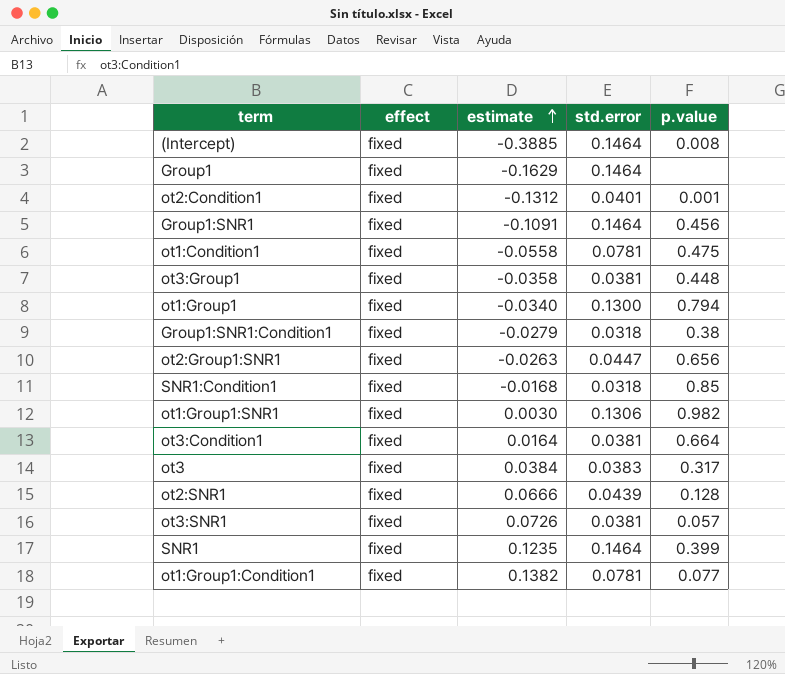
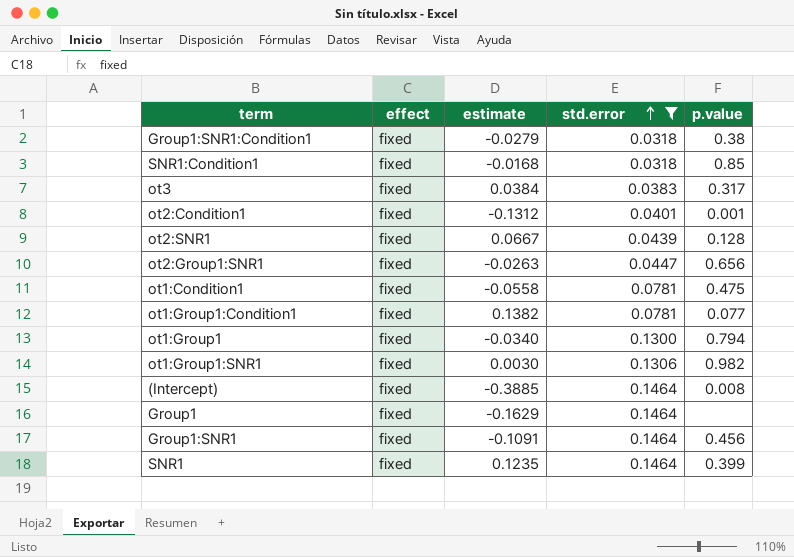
filter: none -> std.error != 0.0381
row order: estimate ascending -> std.error ascending
ot2:SNR1 | estimate: 0.0666 -> 0.0667

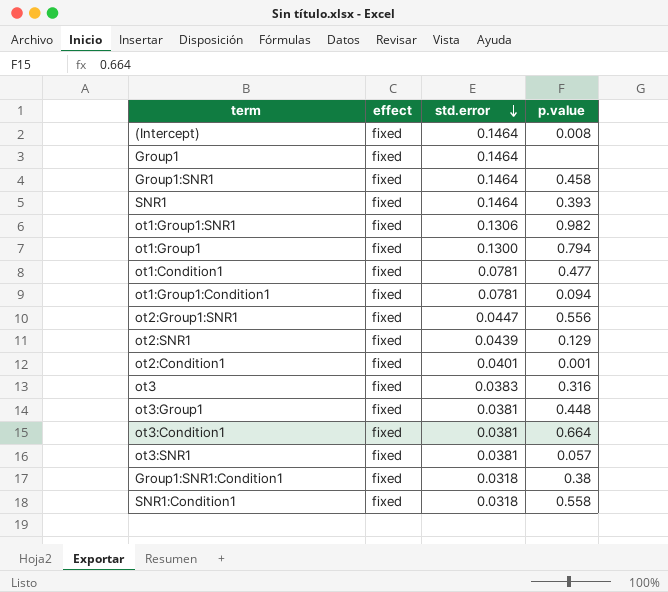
filter: std.error != 0.0381 -> none
row order: std.error ascending -> std.error descending
column estimate | position: 3 -> none
Group1:SNR1 | p.value: 0.456 -> 0.458
SNR1 | p.value: 0.399 -> 0.393
ot1:Condition1 | p.value: 0.475 -> 0.477
ot1:Group1:Condition1 | p.value: 0.077 -> 0.094
ot2:Group1:SNR1 | p.value: 0.656 -> 0.556
ot2:SNR1 | p.value: 0.128 -> 0.129
ot3 | p.value: 0.317 -> 0.316
SNR1:Condition1 | p.value: 0.85 -> 0.558

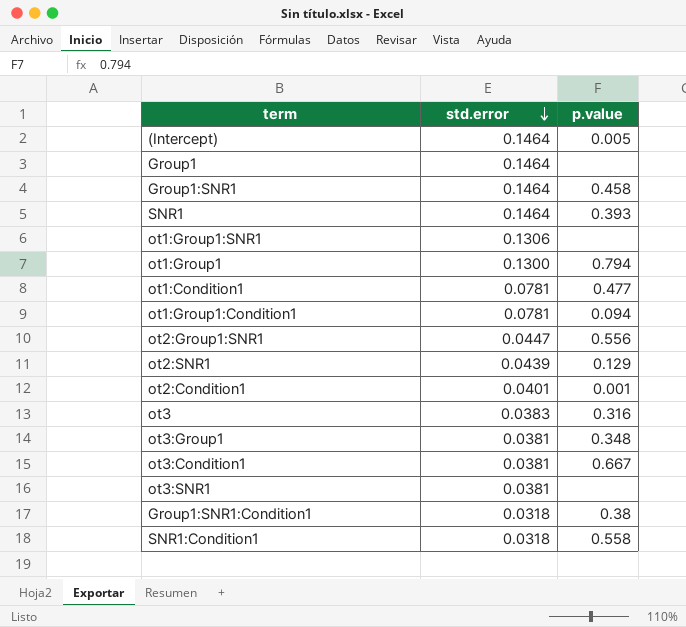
column effect | position: 2 -> none
(Intercept) | p.value: 0.008 -> 0.005
ot1:Group1:SNR1 | p.value: 0.982 -> none
ot3:Group1 | p.value: 0.448 -> 0.348
ot3:Condition1 | p.value: 0.664 -> 0.667
ot3:SNR1 | p.value: 0.057 -> none

